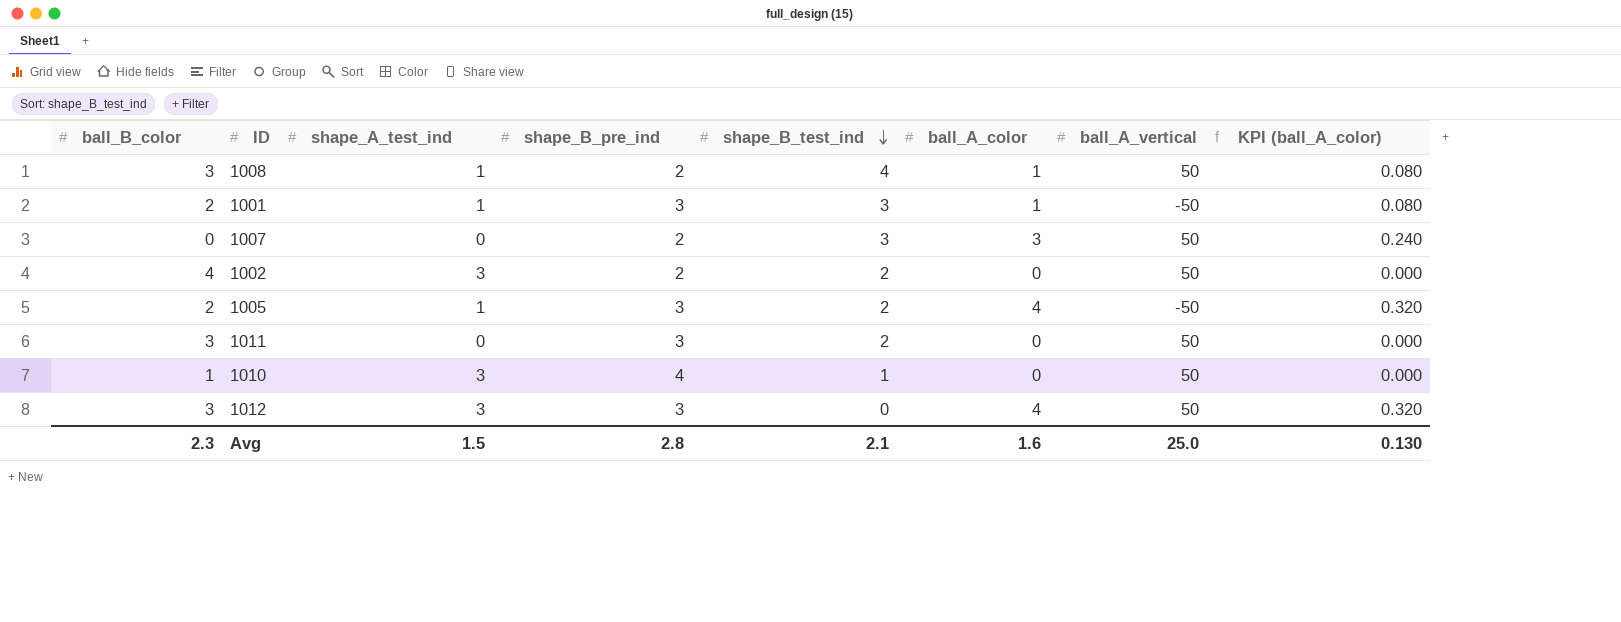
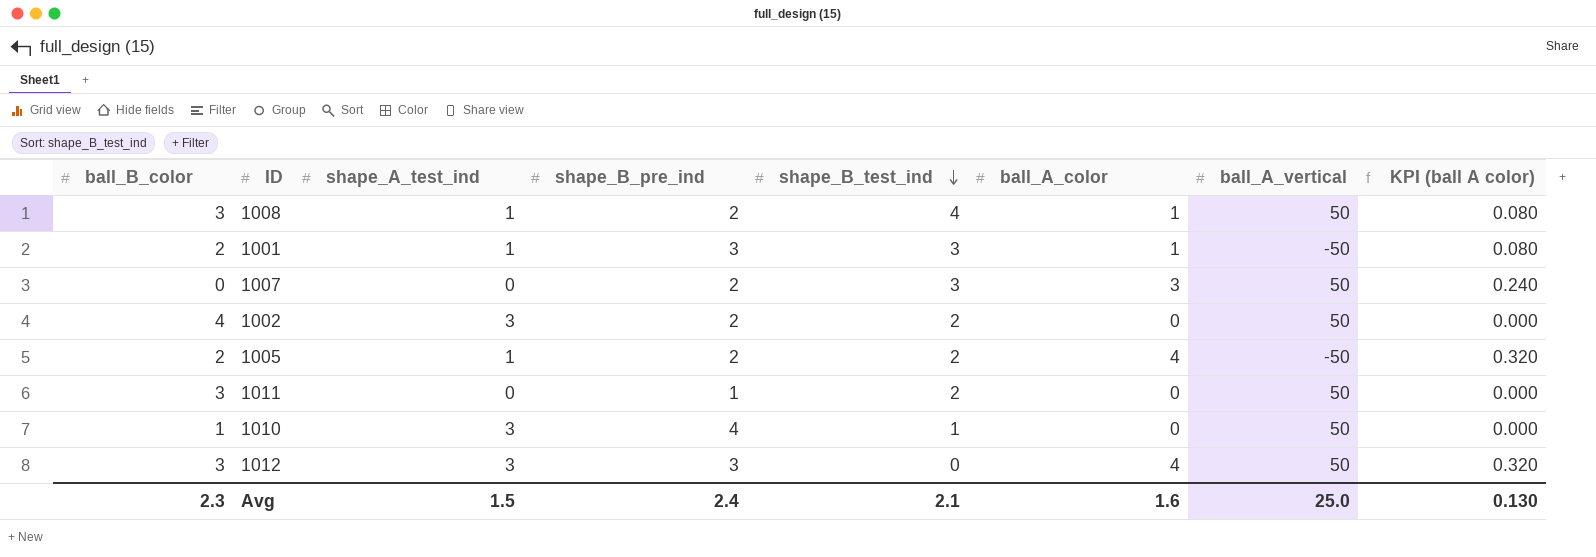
column name: KPI (ball_A_color) -> KPI (ball A color)
1005 | shape_B_pre_ind: 3 -> 2
1011 | shape_B_pre_ind: 3 -> 1
Avg | shape_B_pre_ind: 2.8 -> 2.4

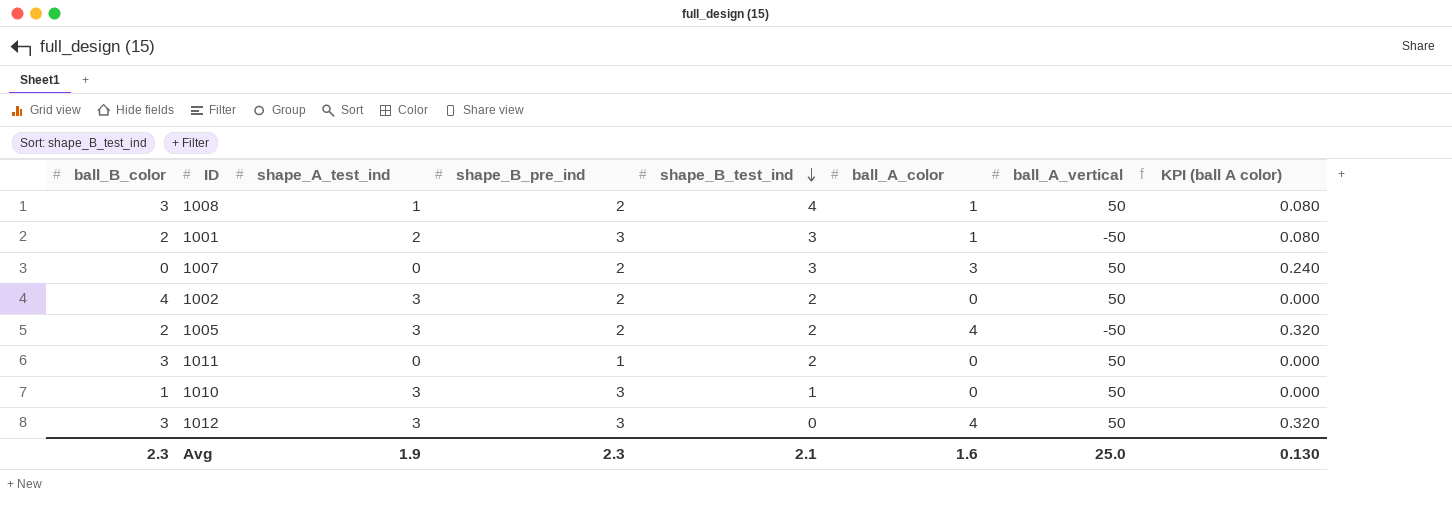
1001 | shape_A_test_ind: 1 -> 2
1005 | shape_A_test_ind: 1 -> 3
1010 | shape_B_pre_ind: 4 -> 3
Avg | shape_A_test_ind: 1.5 -> 1.9
Avg | shape_B_pre_ind: 2.4 -> 2.3

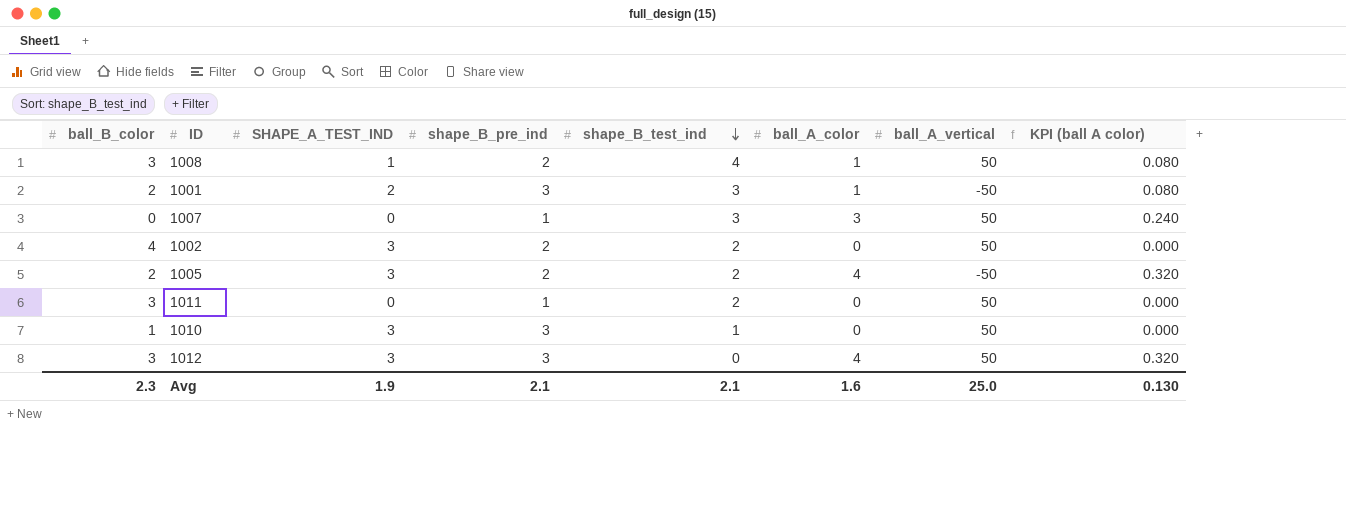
column name: shape_A_test_ind -> SHAPE_A_TEST_IND
1007 | shape_B_pre_ind: 2 -> 1
Avg | shape_B_pre_ind: 2.3 -> 2.1

